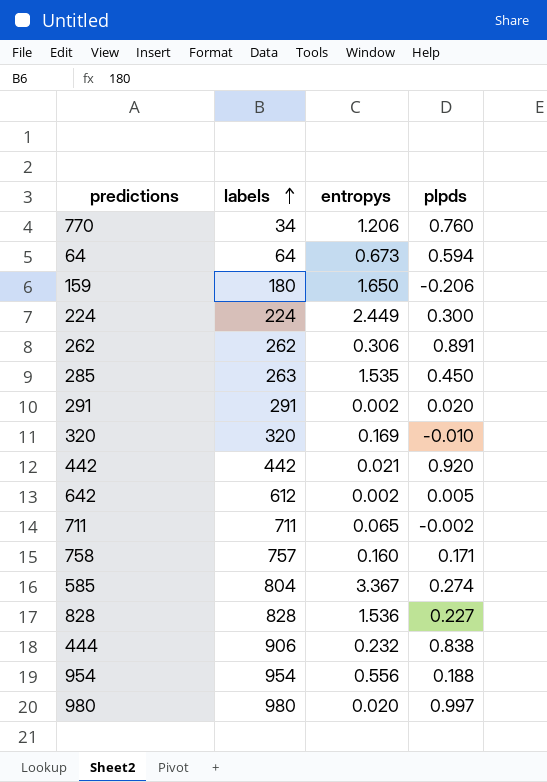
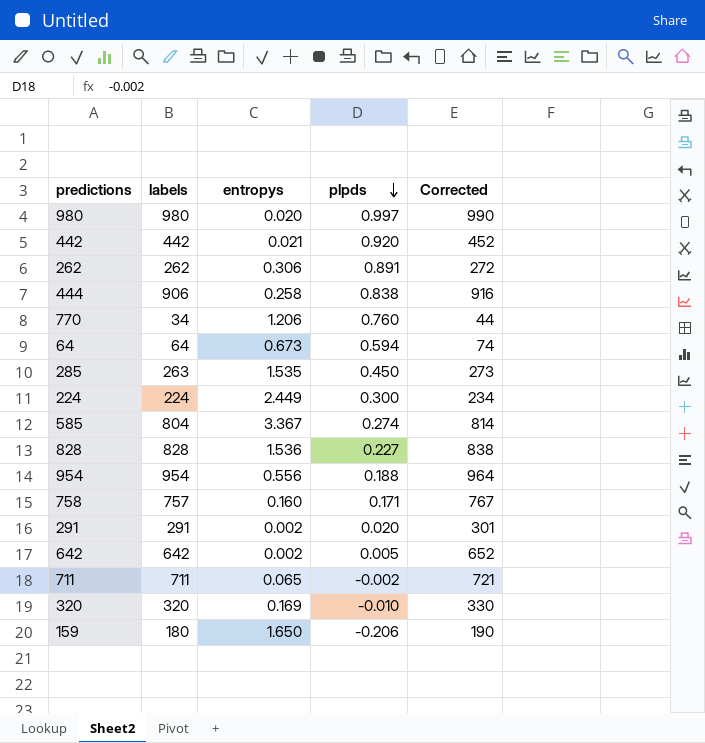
row order: labels ascending -> plpds descending
column Corrected | formula: none -> [labels] + 10
444 | entropys: 0.232 -> 0.258
642 | labels: 612 -> 642

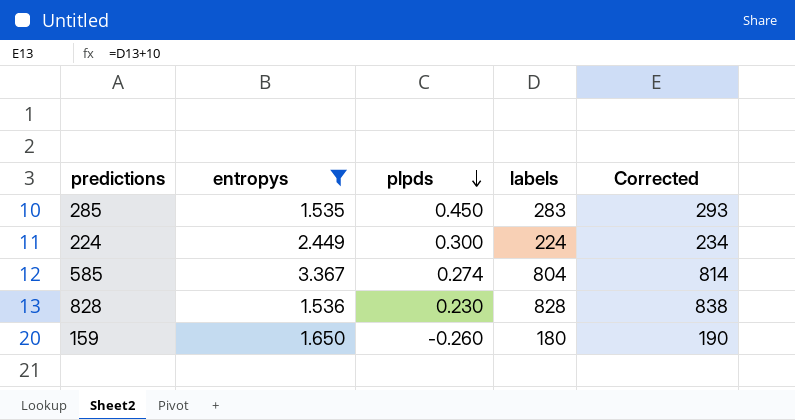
filter: none -> entropys >= 1.535
column labels | position: 2 -> 4
285 | labels: 263 -> 283
285 | Corrected: 273 -> 293
828 | plpds: 0.227 -> 0.230
159 | plpds: -0.206 -> -0.260

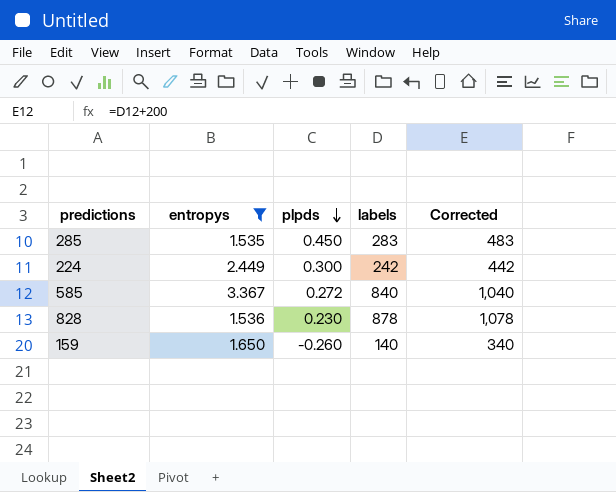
column Corrected | formula: [labels] + 10 -> [labels] + 200
224 | labels: 224 -> 242
585 | plpds: 0.274 -> 0.272
585 | labels: 804 -> 840
828 | labels: 828 -> 878
159 | labels: 180 -> 140

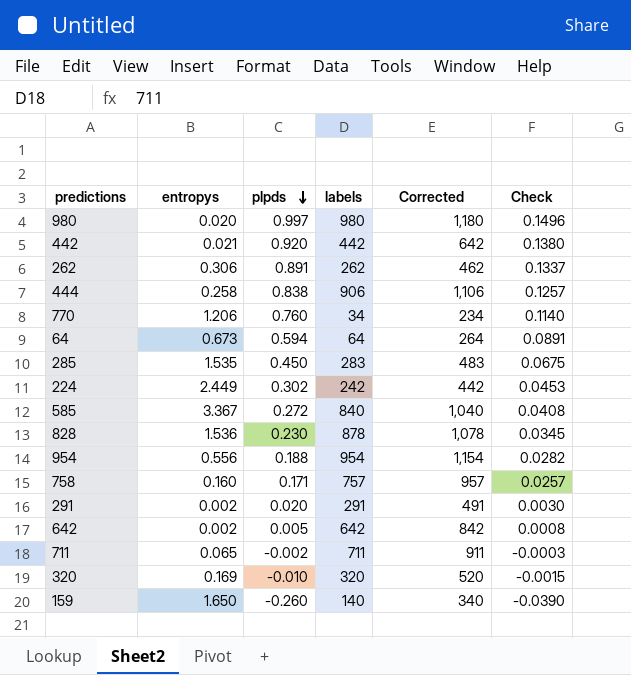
filter: entropys >= 1.535 -> none
column Check | formula: none -> [plpds] * 0.15
224 | plpds: 0.300 -> 0.302

